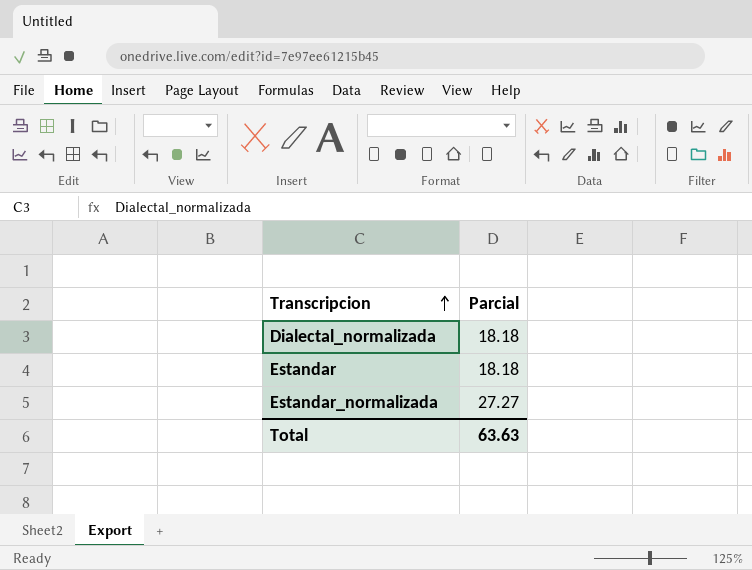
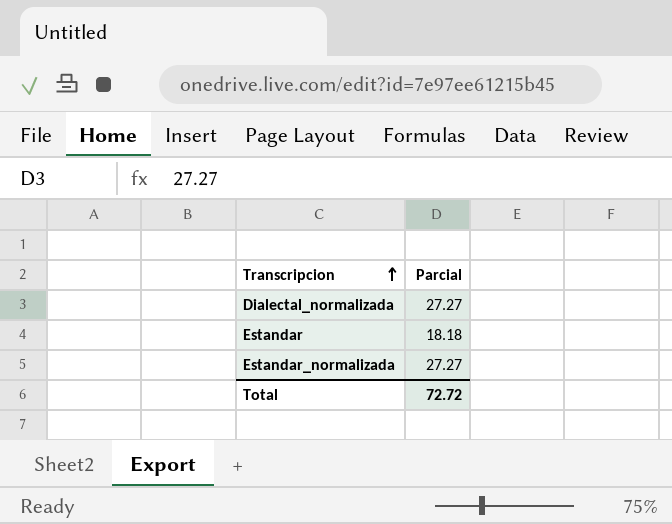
Dialectal_normalizada | Parcial: 18.18 -> 27.27
Total | Parcial: 63.63 -> 72.72

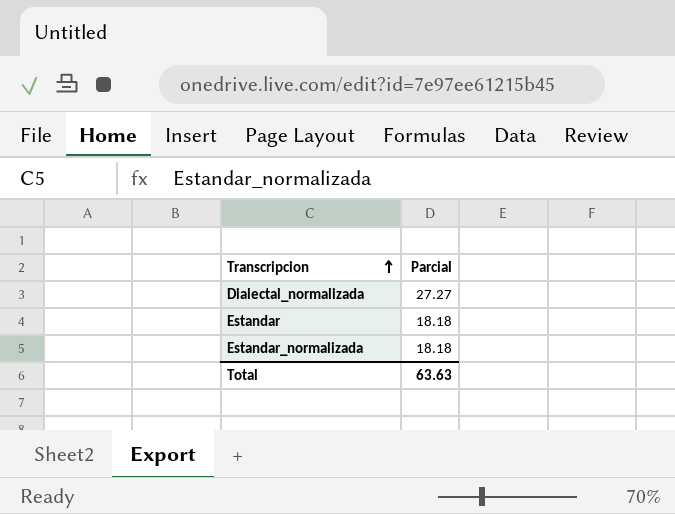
Estandar_normalizada | Parcial: 27.27 -> 18.18
Total | Parcial: 72.72 -> 63.63

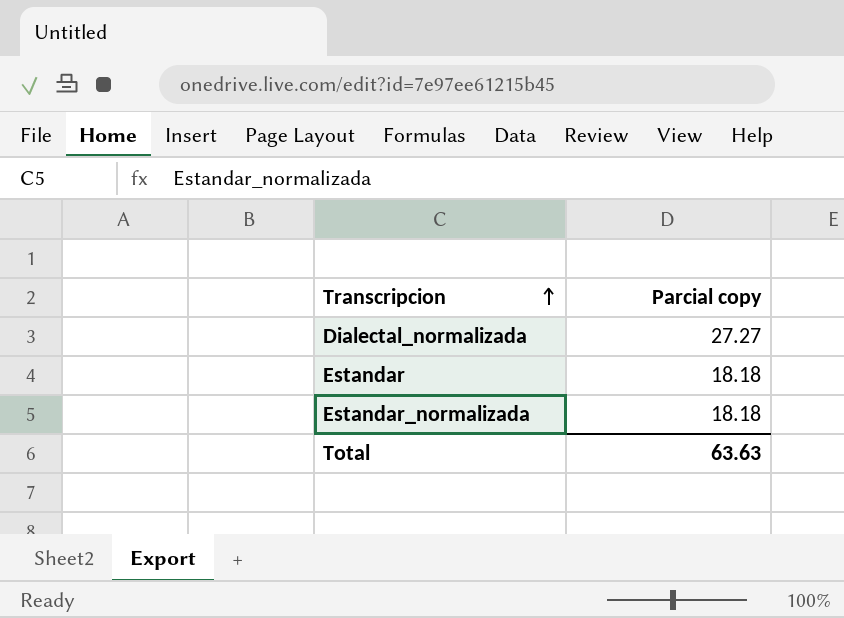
column name: Parcial -> Parcial copy

